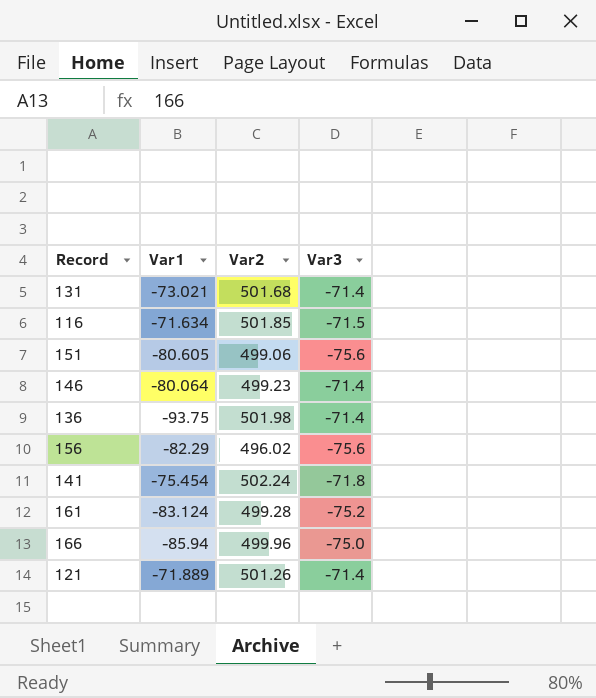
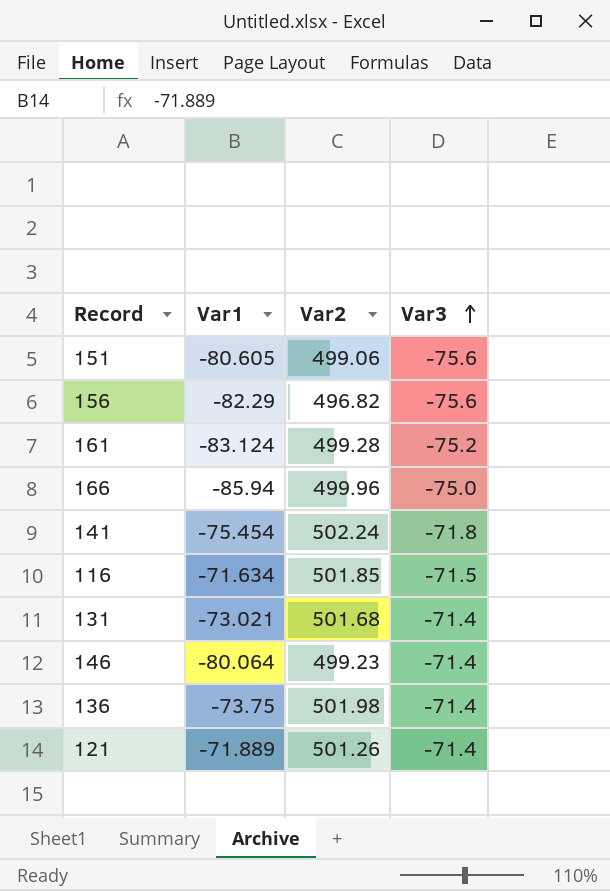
row order: none -> Var3 ascending
156 | Var2: 496.02 -> 496.82
136 | Var1: -93.75 -> -73.75

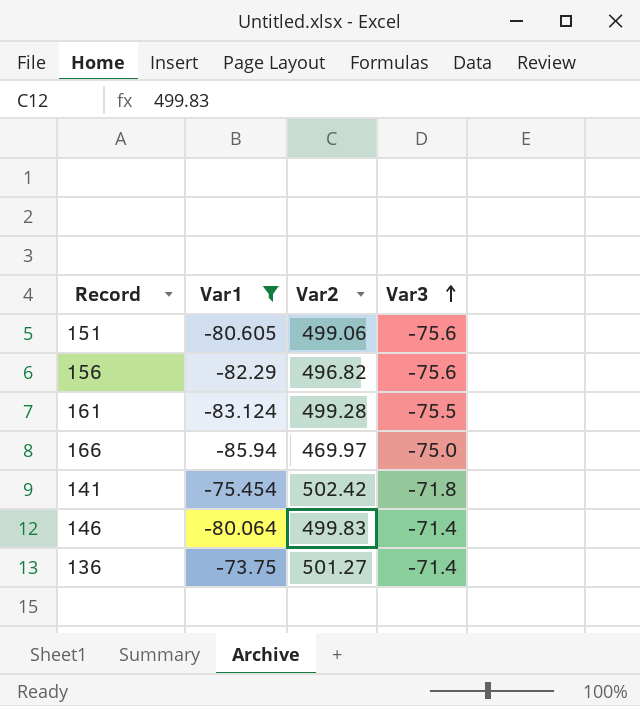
filter: none -> Var1 <= -73.75
161 | Var3: -75.2 -> -75.5
166 | Var2: 499.96 -> 469.97
141 | Var2: 502.24 -> 502.42
146 | Var2: 499.23 -> 499.83
136 | Var2: 501.98 -> 501.27

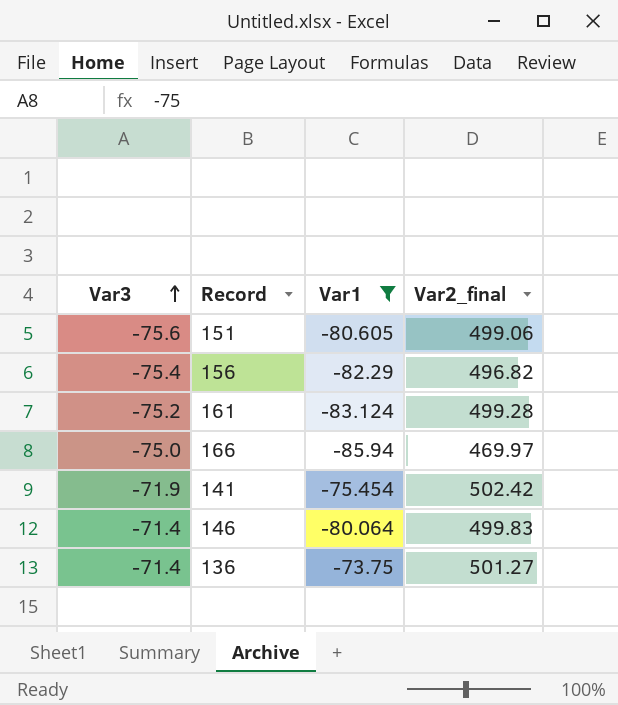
column Var3 | position: 4 -> 1
column name: Var2 -> Var2_final
156 | Var3: -75.6 -> -75.4
161 | Var3: -75.5 -> -75.2
141 | Var3: -71.8 -> -71.9

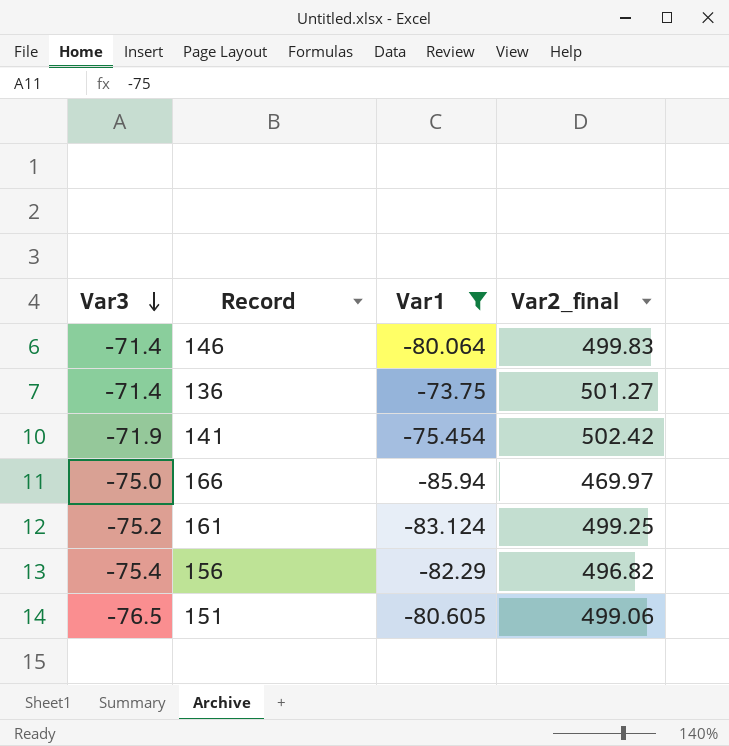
row order: Var3 ascending -> Var3 descending
161 | Var2_final: 499.28 -> 499.25
151 | Var3: -75.6 -> -76.5

